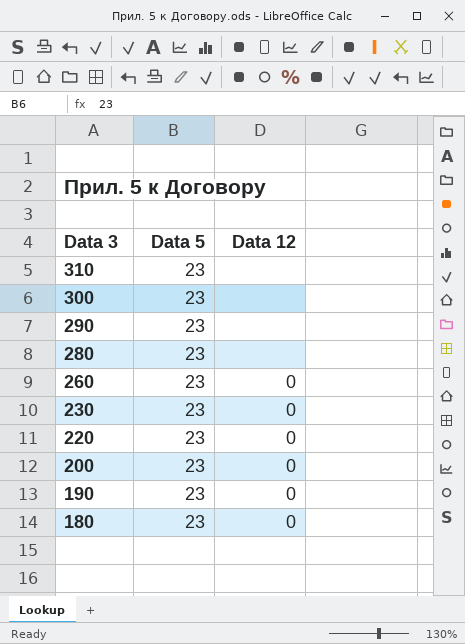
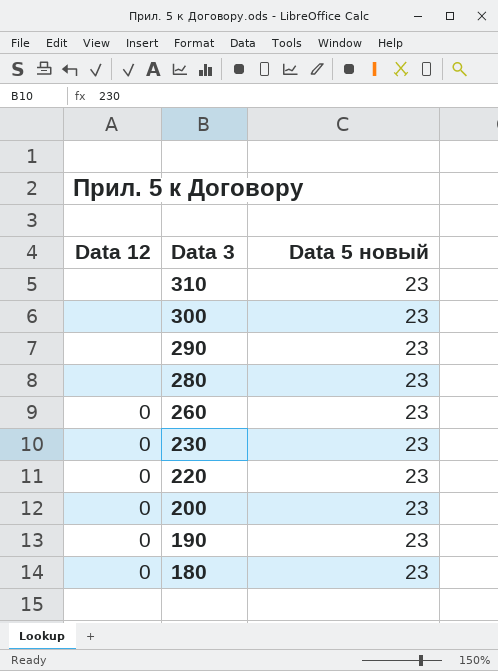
column Data 12 | position: 3 -> 1
column name: Data 5 -> Data 5 новый

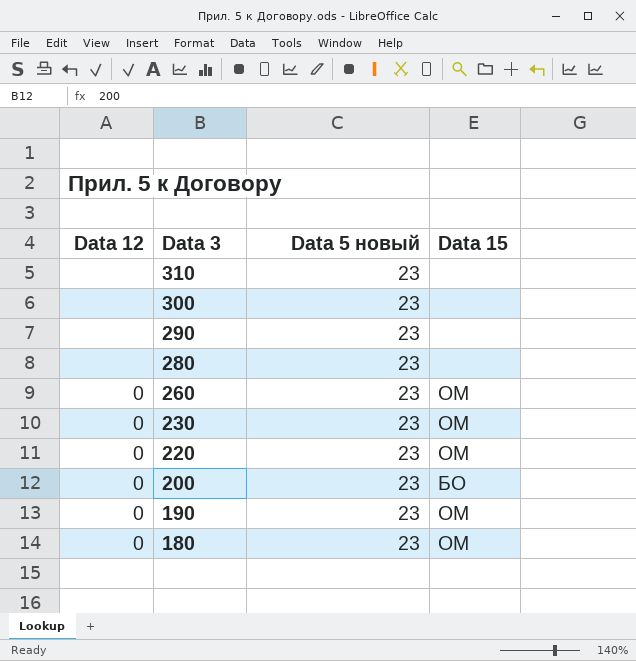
column Data 15 | position: none -> 4

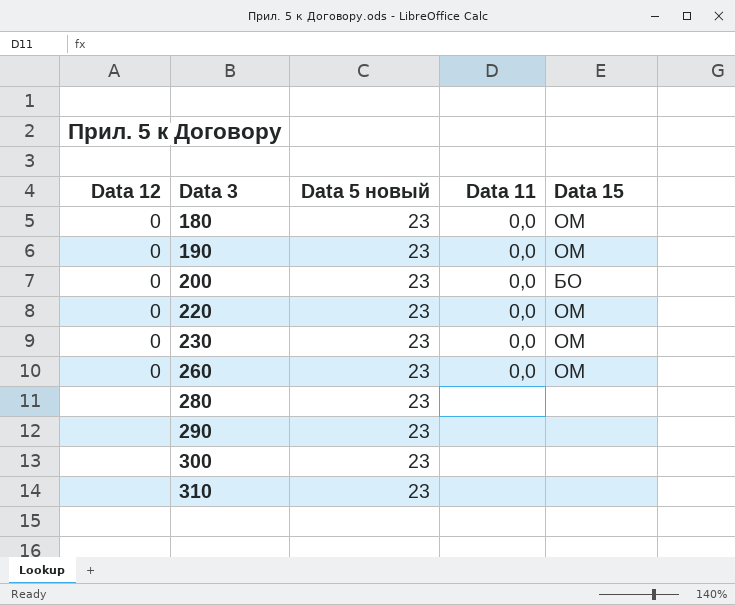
row order: Data 3 descending -> Data 3 ascending
column Data 11 | position: none -> 4

